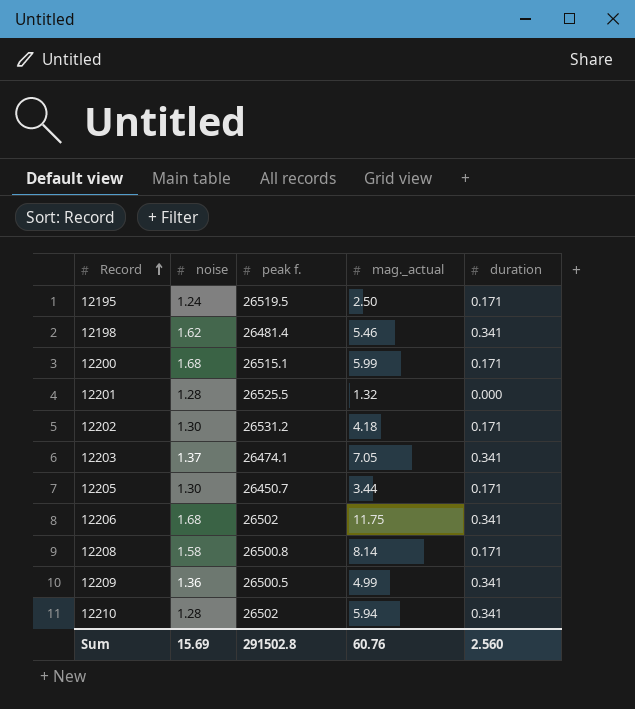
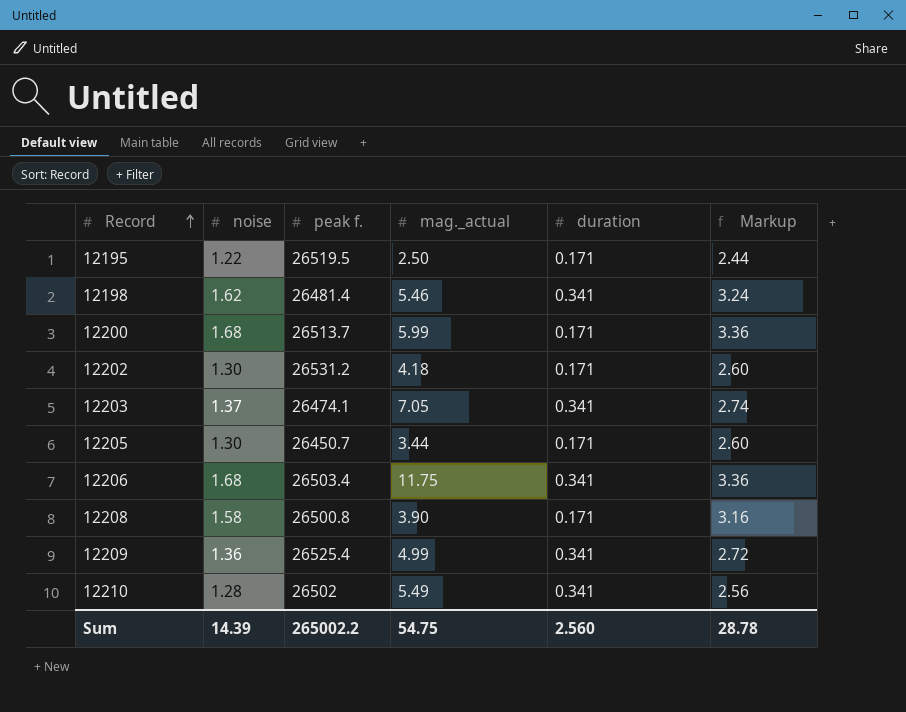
column Markup | formula: none -> [noise] * 2
row 12201: 1.28 | 26525.5 | 1.32 | 0.000 -> none
12195 | noise: 1.24 -> 1.22
12200 | peak f.: 26515.1 -> 26513.7
12206 | peak f.: 26502 -> 26503.4
12208 | mag._actual: 8.14 -> 3.90
12209 | peak f.: 26500.5 -> 26525.4
12210 | mag._actual: 5.94 -> 5.49
Sum | noise: 15.69 -> 14.39
Sum | peak f.: 291502.8 -> 265002.2
Sum | mag._actual: 60.76 -> 54.75

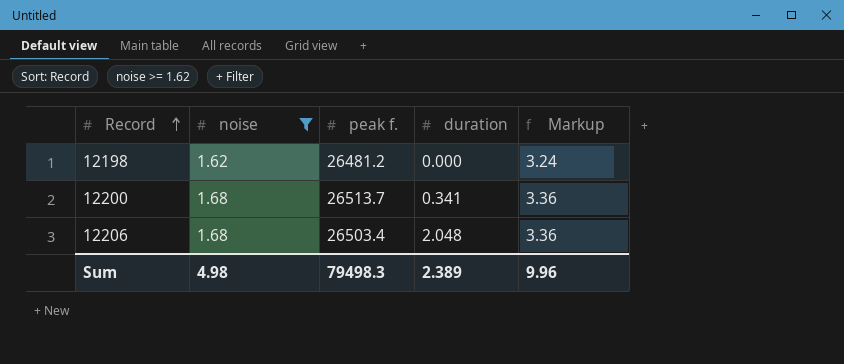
filter: none -> noise >= 1.62
column mag._actual | position: 4 -> none
12198 | peak f.: 26481.4 -> 26481.2
12198 | duration: 0.341 -> 0.000
12200 | duration: 0.171 -> 0.341
12206 | duration: 0.341 -> 2.048
Sum | noise: 14.39 -> 4.98
Sum | peak f.: 265002.2 -> 79498.3
Sum | duration: 2.560 -> 2.389
Sum | Markup: 28.78 -> 9.96

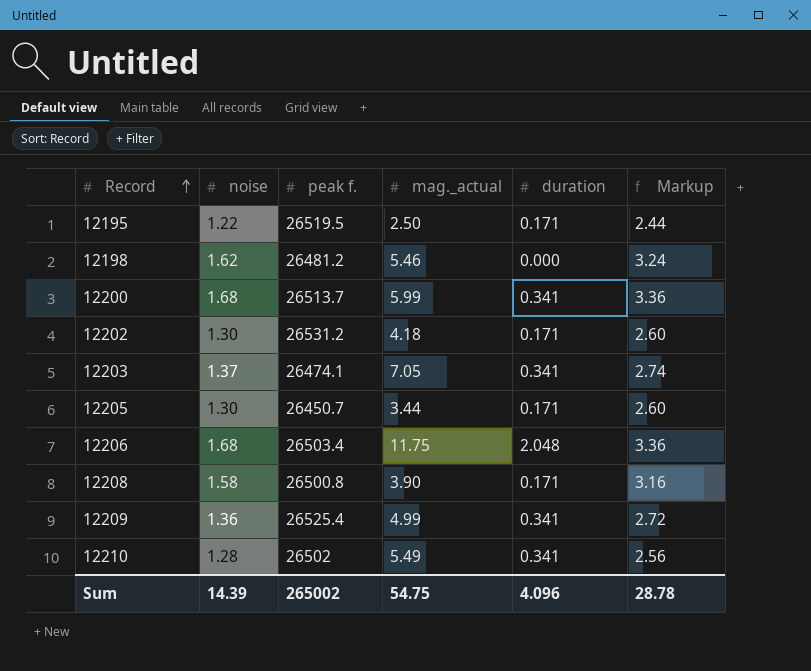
filter: noise >= 1.62 -> none
column mag._actual | position: none -> 4
Sum | noise: 4.98 -> 14.39
Sum | peak f.: 79498.3 -> 265002
Sum | duration: 2.389 -> 4.096
Sum | Markup: 9.96 -> 28.78

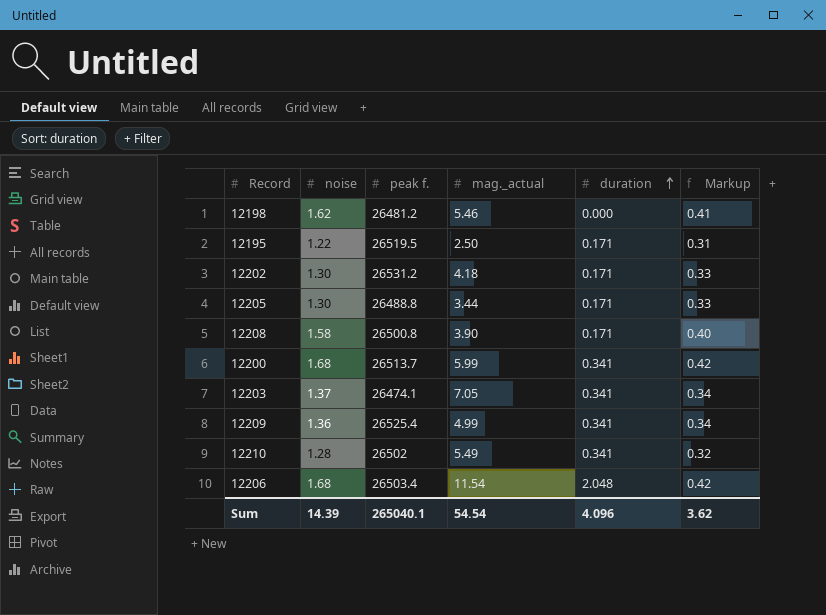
row order: Record ascending -> duration ascending
column Markup | formula: [noise] * 2 -> [noise] * 0.25
12205 | peak f.: 26450.7 -> 26488.8
12206 | mag._actual: 11.75 -> 11.54
Sum | peak f.: 265002 -> 265040.1
Sum | mag._actual: 54.75 -> 54.54
Sum | Markup: 28.78 -> 3.62

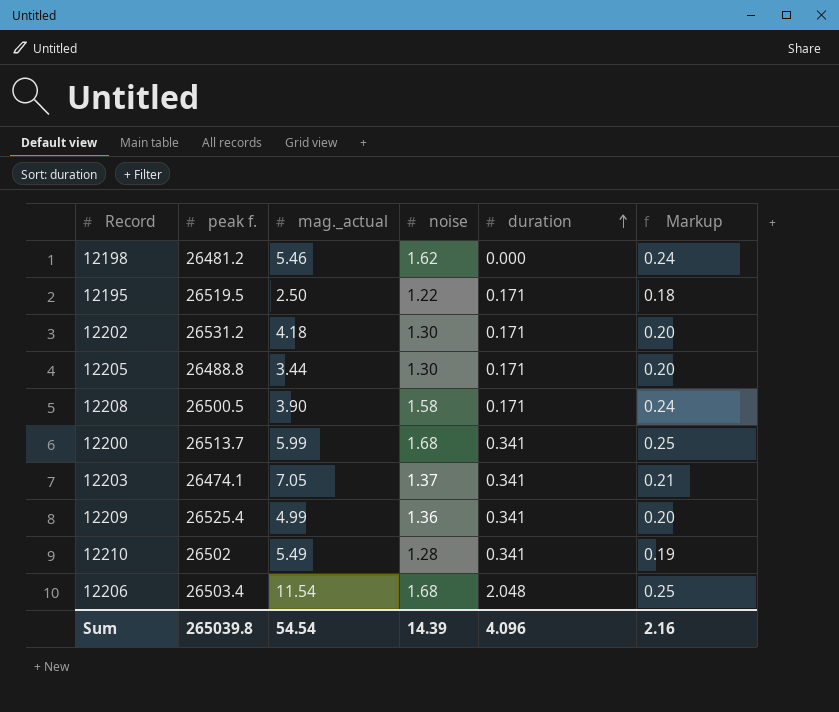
column noise | position: 2 -> 4
column Markup | formula: [noise] * 0.25 -> [noise] * 0.15
12208 | peak f.: 26500.8 -> 26500.5
Sum | peak f.: 265040.1 -> 265039.8
Sum | Markup: 3.62 -> 2.16

